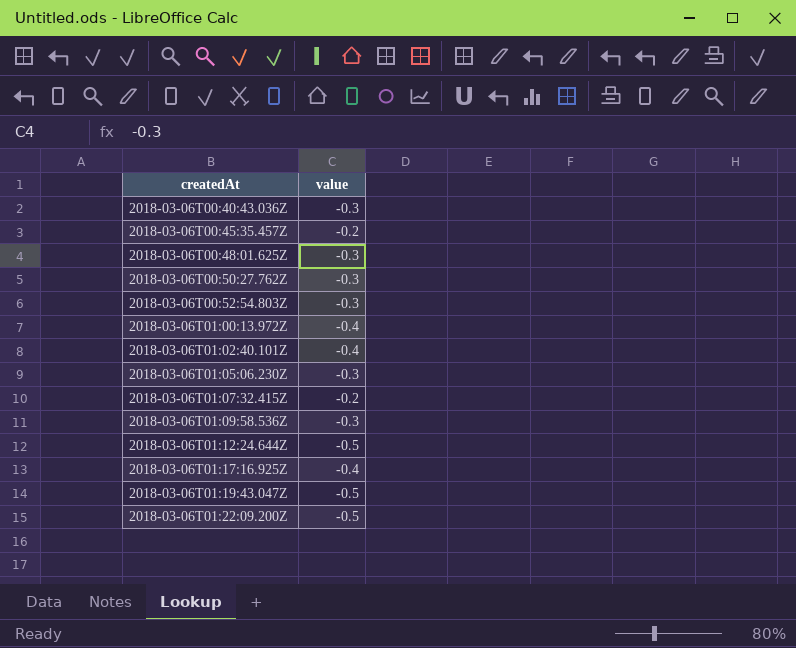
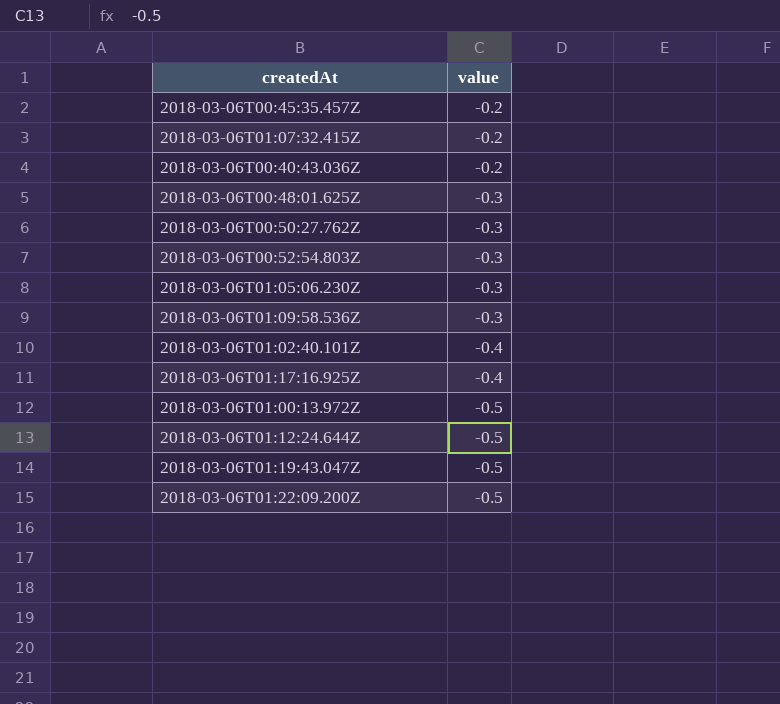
row order: createdAt ascending -> value descending
2018-03-06T00:40:43.036Z | value: -0.3 -> -0.2
2018-03-06T01:00:13.972Z | value: -0.4 -> -0.5

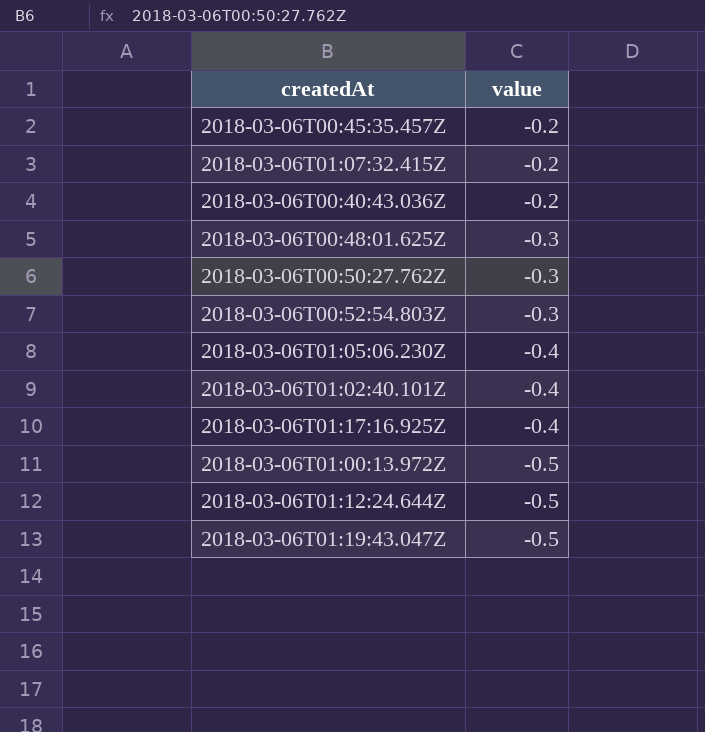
row 2018-03-06T01:09:58.536Z: -0.3 -> none
row 2018-03-06T01:22:09.200Z: -0.5 -> none
2018-03-06T01:05:06.230Z | value: -0.3 -> -0.4

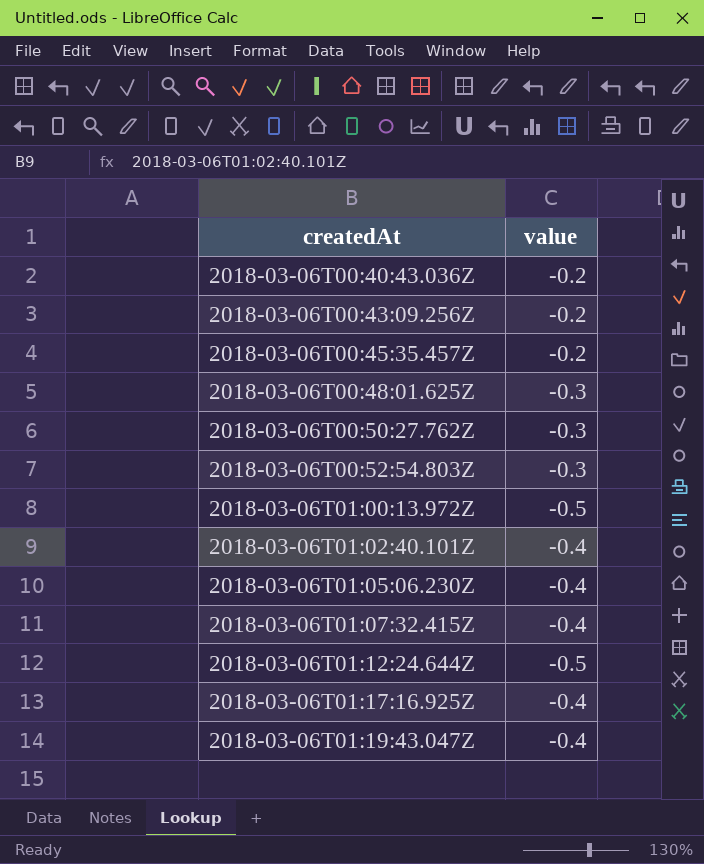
row order: value descending -> createdAt ascending
row 2018-03-06T00:43:09.256Z: none -> -0.2
2018-03-06T01:07:32.415Z | value: -0.2 -> -0.4
2018-03-06T01:19:43.047Z | value: -0.5 -> -0.4

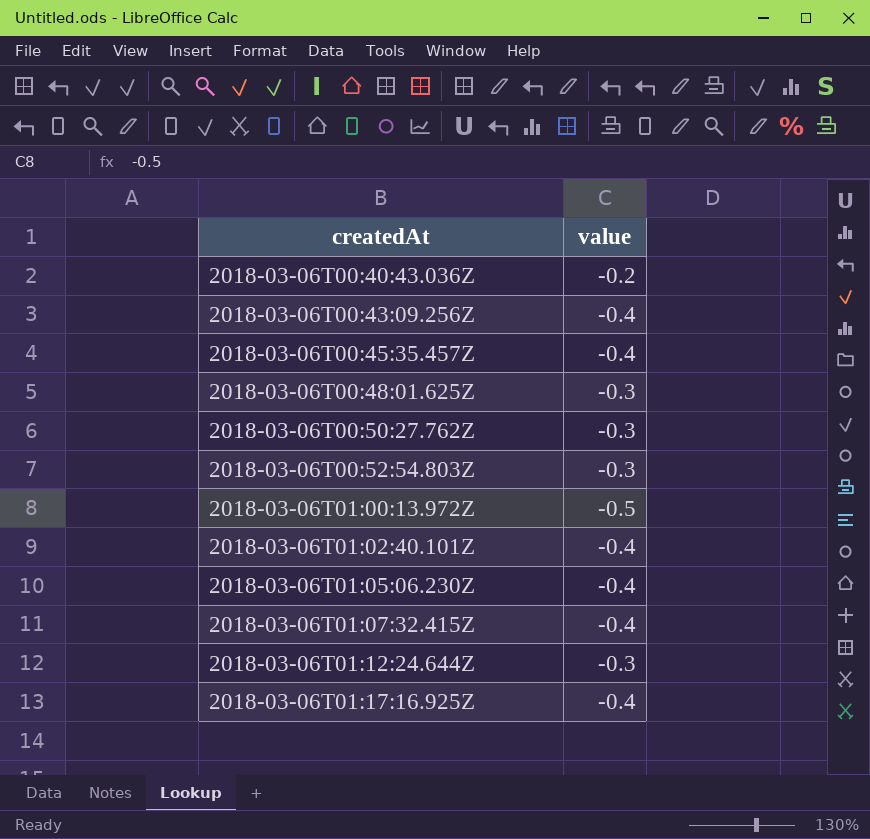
row 2018-03-06T01:19:43.047Z: -0.4 -> none
2018-03-06T00:43:09.256Z | value: -0.2 -> -0.4
2018-03-06T00:45:35.457Z | value: -0.2 -> -0.4
2018-03-06T01:12:24.644Z | value: -0.5 -> -0.3

